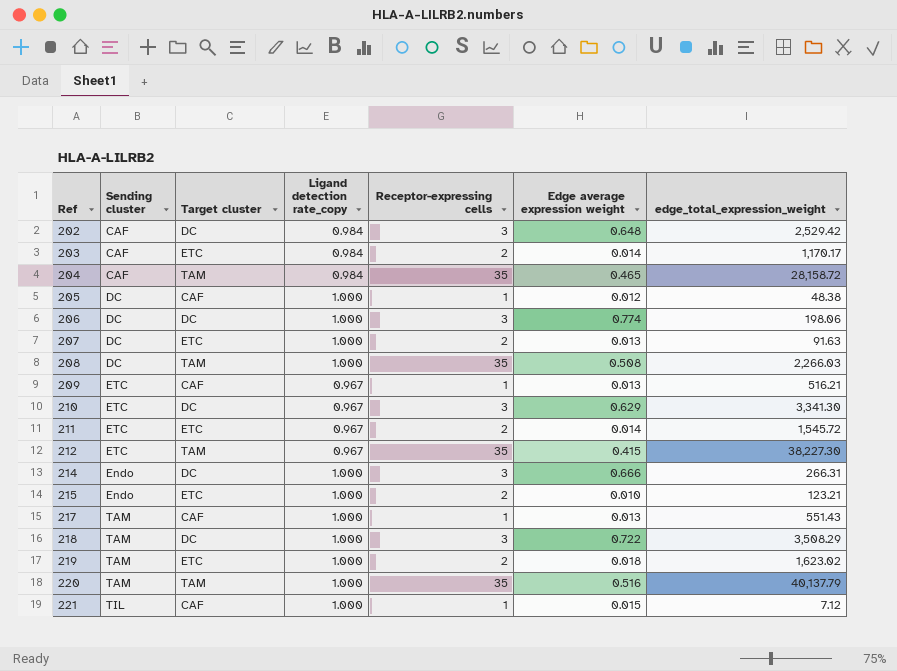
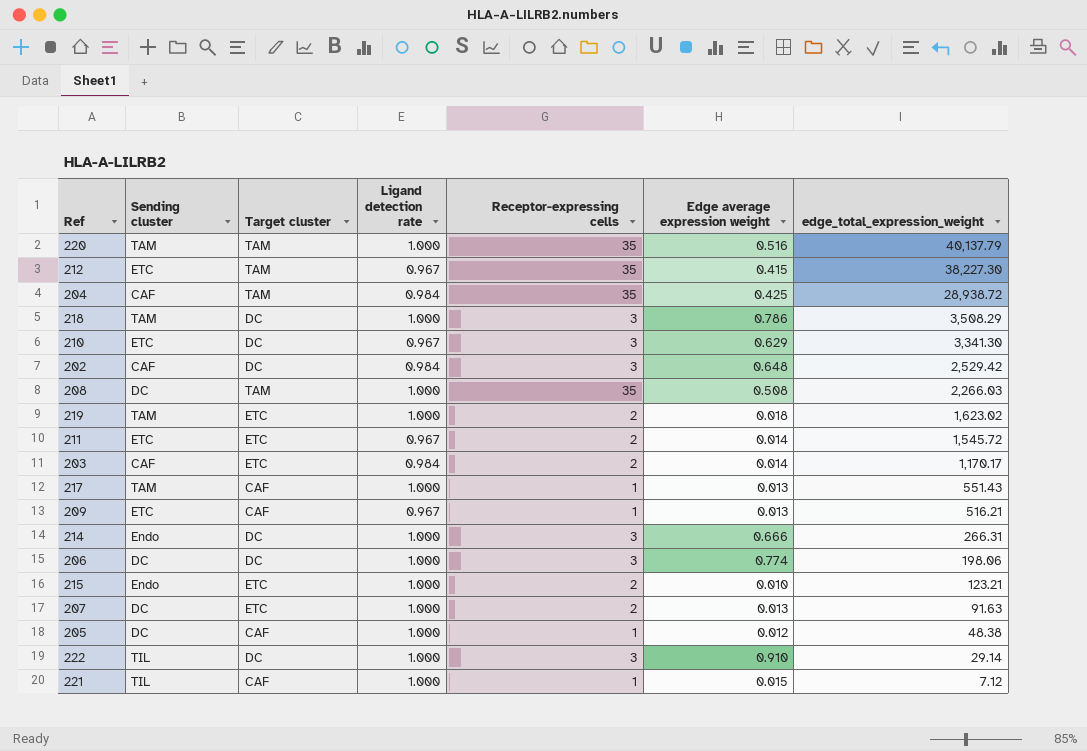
row order: Ref ascending -> edge_total_expression_weight descending
column name: Ligand detection rate_copy -> Ligand detection rate
204 | Edge average expression weight: 0.465 -> 0.425
204 | edge_total_expression_weight: 28,158.72 -> 28,938.72
218 | Edge average expression weight: 0.722 -> 0.786
row 222: none -> TIL | DC | 1.000 | 3 | 0.910 | 29.14

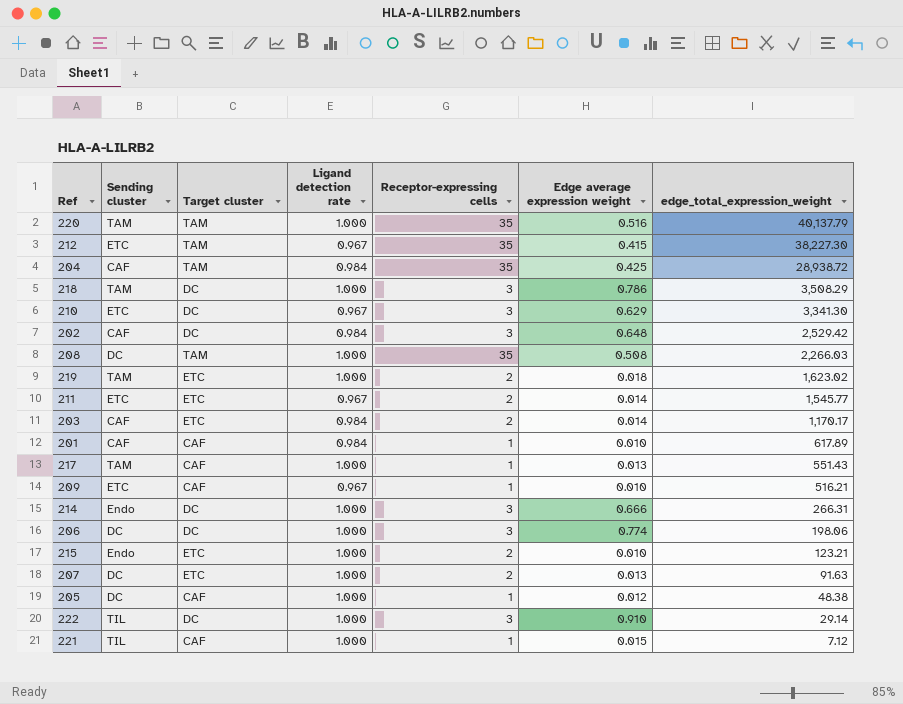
211 | edge_total_expression_weight: 1,545.72 -> 1,545.77
row 201: none -> CAF | CAF | 0.984 | 1 | 0.010 | 617.89
209 | Edge average expression weight: 0.013 -> 0.010

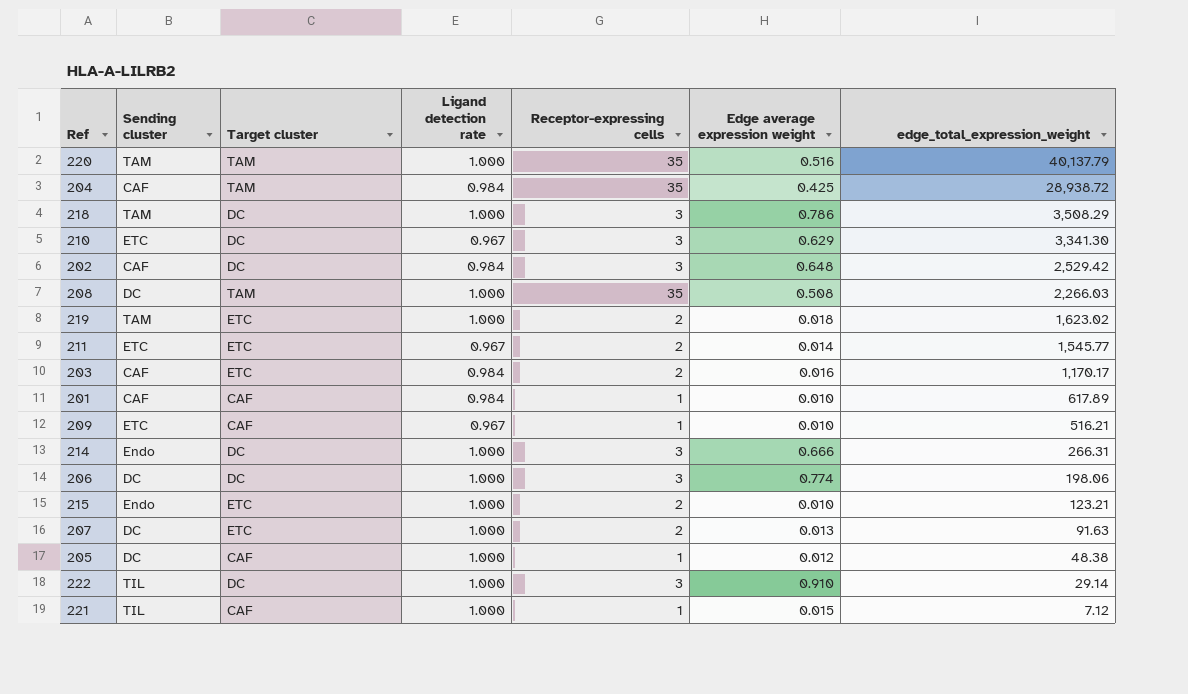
row 212: ETC | TAM | 0.967 | 35 | 0.415 | 38,227.30 -> none
row 217: TAM | CAF | 1.000 | 1 | 0.013 | 551.43 -> none
203 | Edge average expression weight: 0.014 -> 0.016

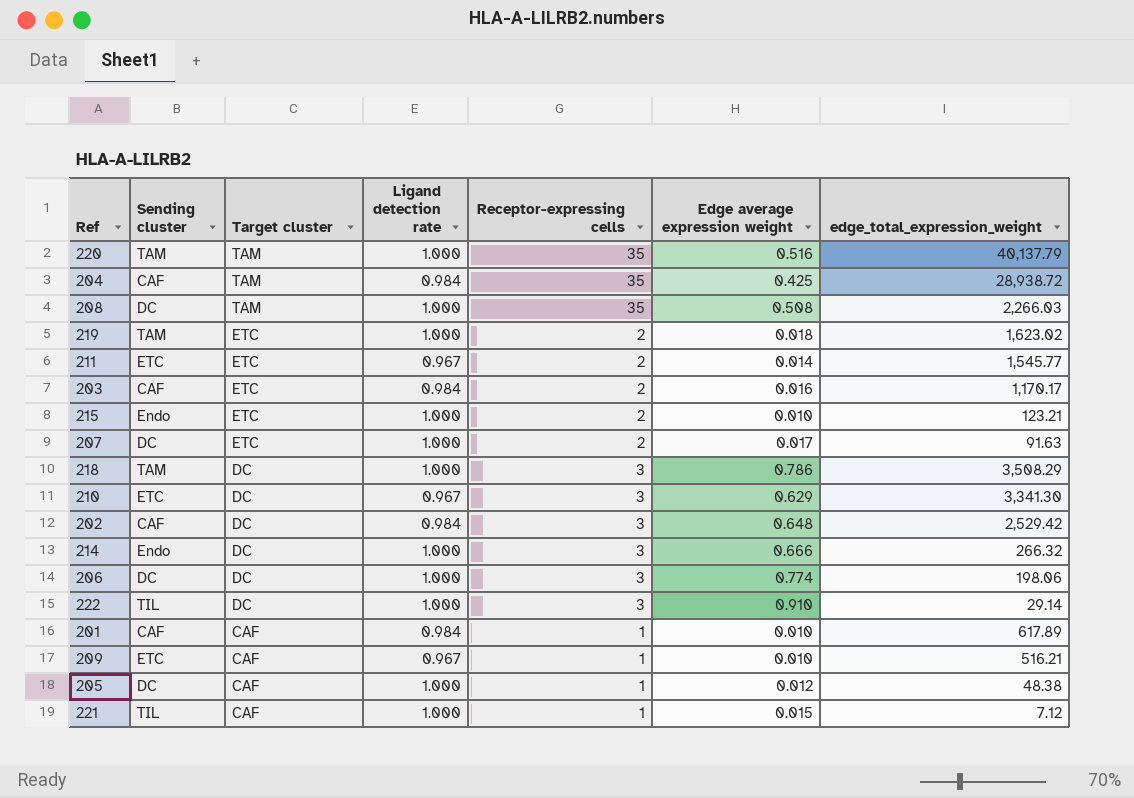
row order: edge_total_expression_weight descending -> Target cluster descending
207 | Edge average expression weight: 0.013 -> 0.017
214 | edge_total_expression_weight: 266.31 -> 266.32

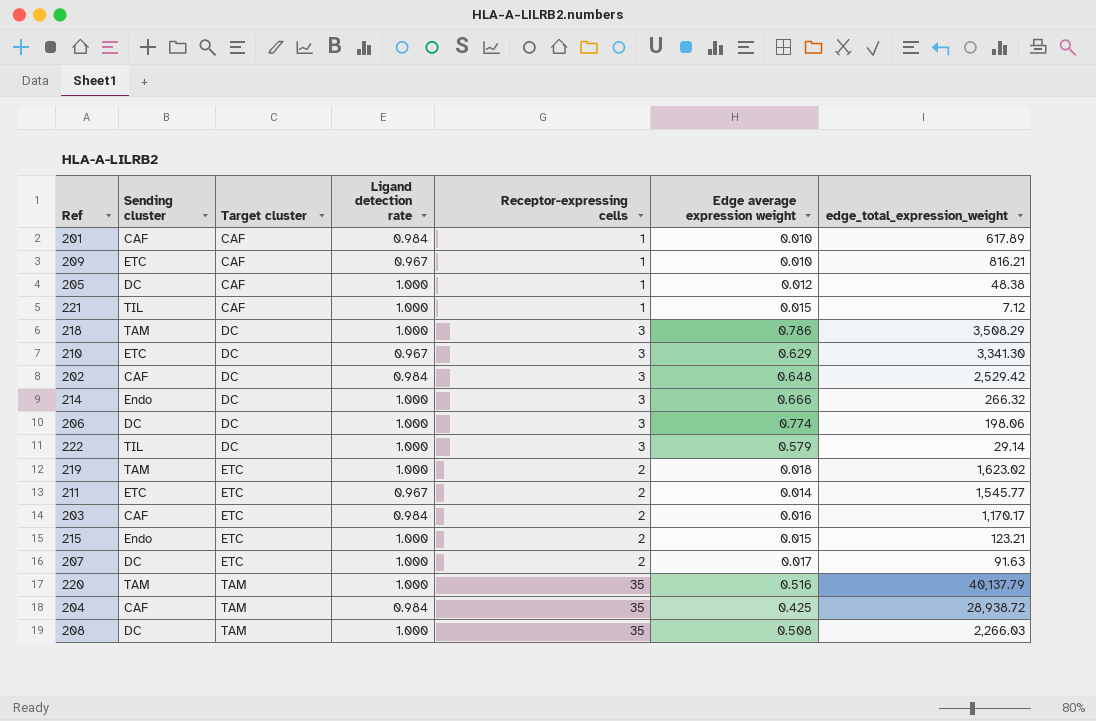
row order: Target cluster descending -> Target cluster ascending
209 | edge_total_expression_weight: 516.21 -> 816.21
222 | Edge average expression weight: 0.910 -> 0.579
215 | Edge average expression weight: 0.010 -> 0.015

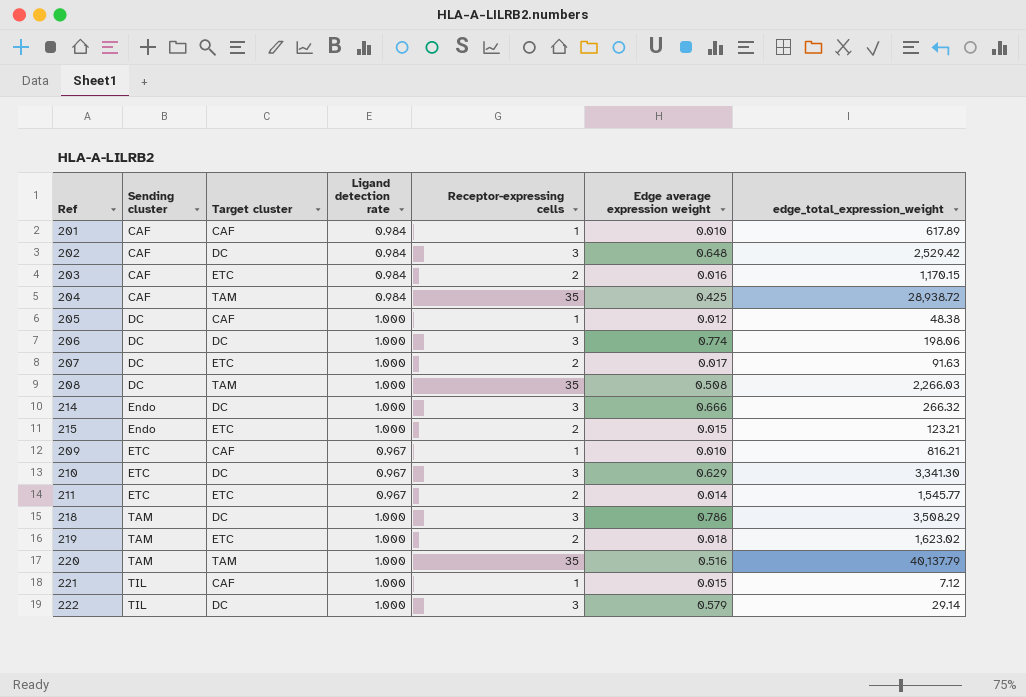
row order: Target cluster ascending -> Sending cluster ascending
203 | edge_total_expression_weight: 1,170.17 -> 1,170.15

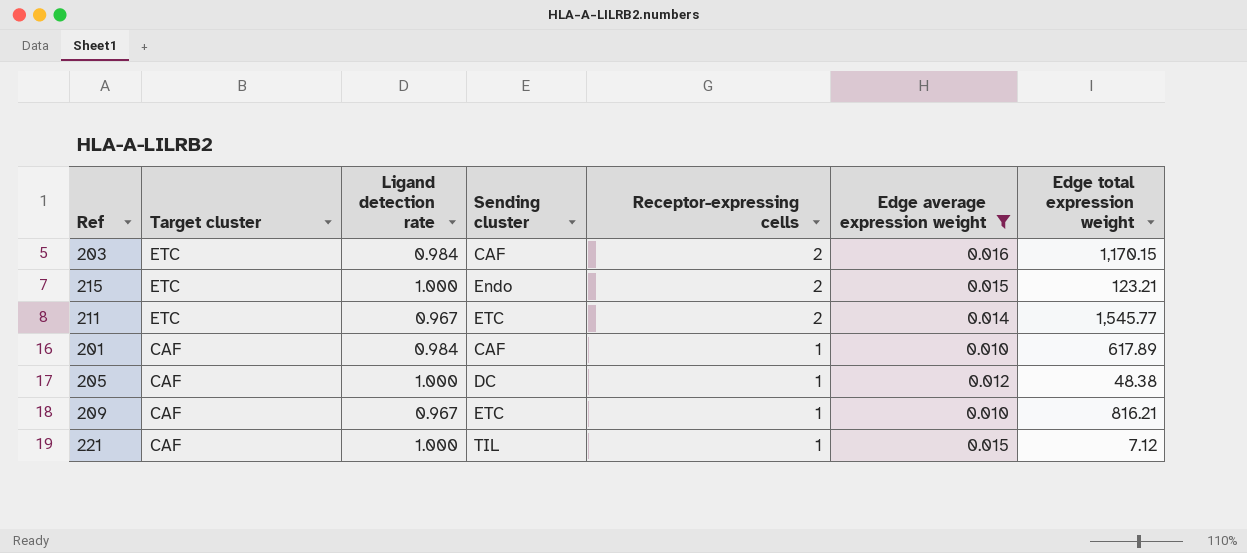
filter: none -> Edge average expression weight <= 0.016
row order: Sending cluster ascending -> Target cluster descending
column Sending cluster | position: 2 -> 4
column name: edge_total_expression_weight -> Edge total expression weight

